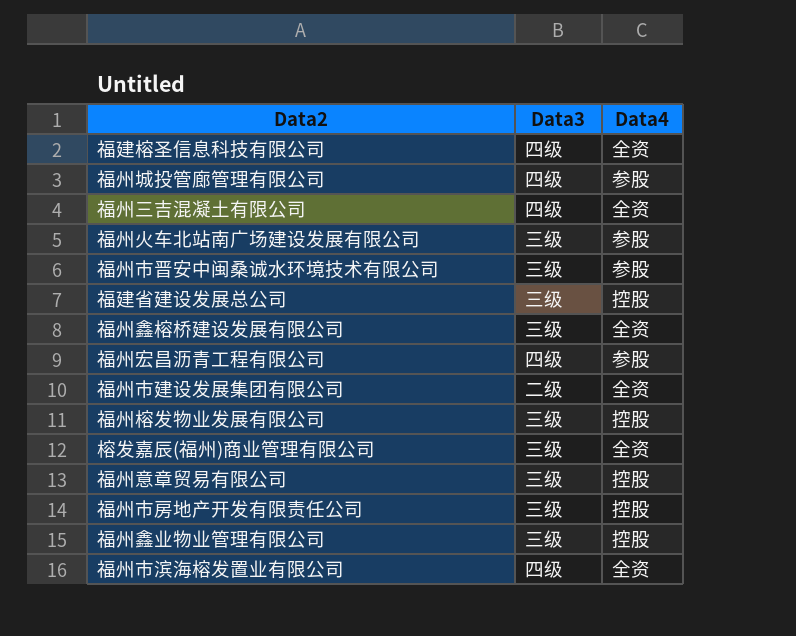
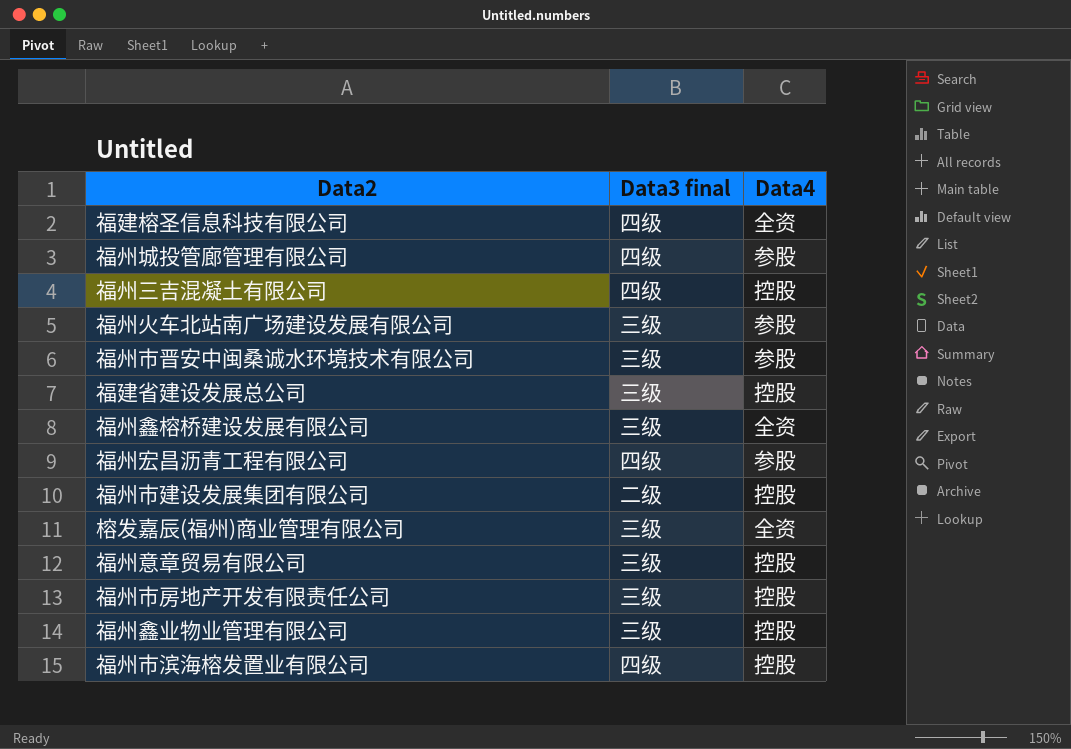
column name: Data3 -> Data3 final
row 福州榕发物业发展有限公司: 三级 | 控股 -> none
福州三吉混凝土有限公司 | Data4: 全资 -> 控股
福州市建设发展集团有限公司 | Data4: 全资 -> 控股
福州市滨海榕发置业有限公司 | Data4: 全资 -> 控股

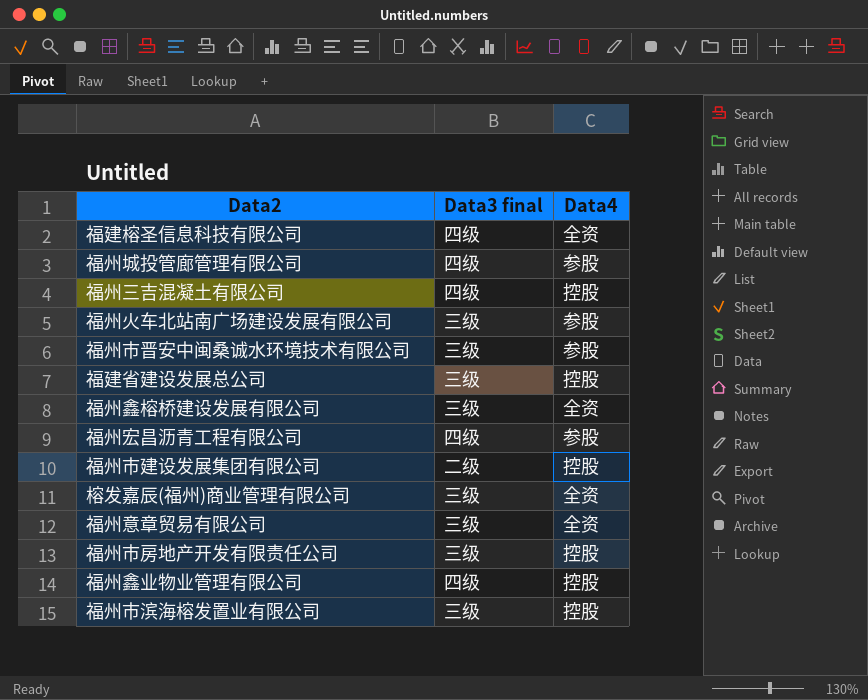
福州意章贸易有限公司 | Data4: 控股 -> 全资
福州鑫业物业管理有限公司 | Data3 final: 三级 -> 四级
福州市滨海榕发置业有限公司 | Data3 final: 四级 -> 三级

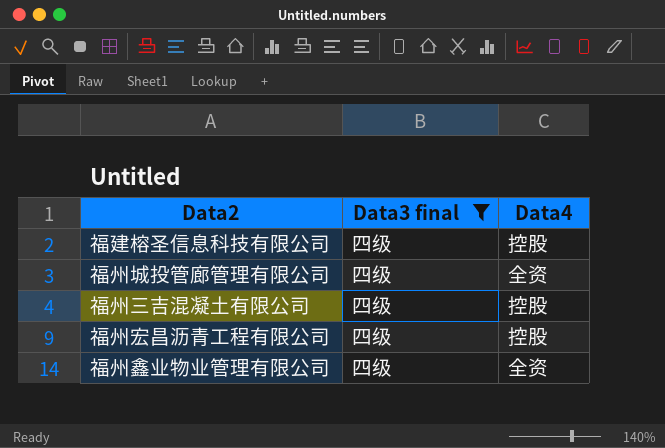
filter: none -> Data3 final = 四级
福建榕圣信息科技有限公司 | Data4: 全资 -> 控股
福州城投管廊管理有限公司 | Data4: 参股 -> 全资
福州宏昌沥青工程有限公司 | Data4: 参股 -> 控股
福州鑫业物业管理有限公司 | Data4: 控股 -> 全资

